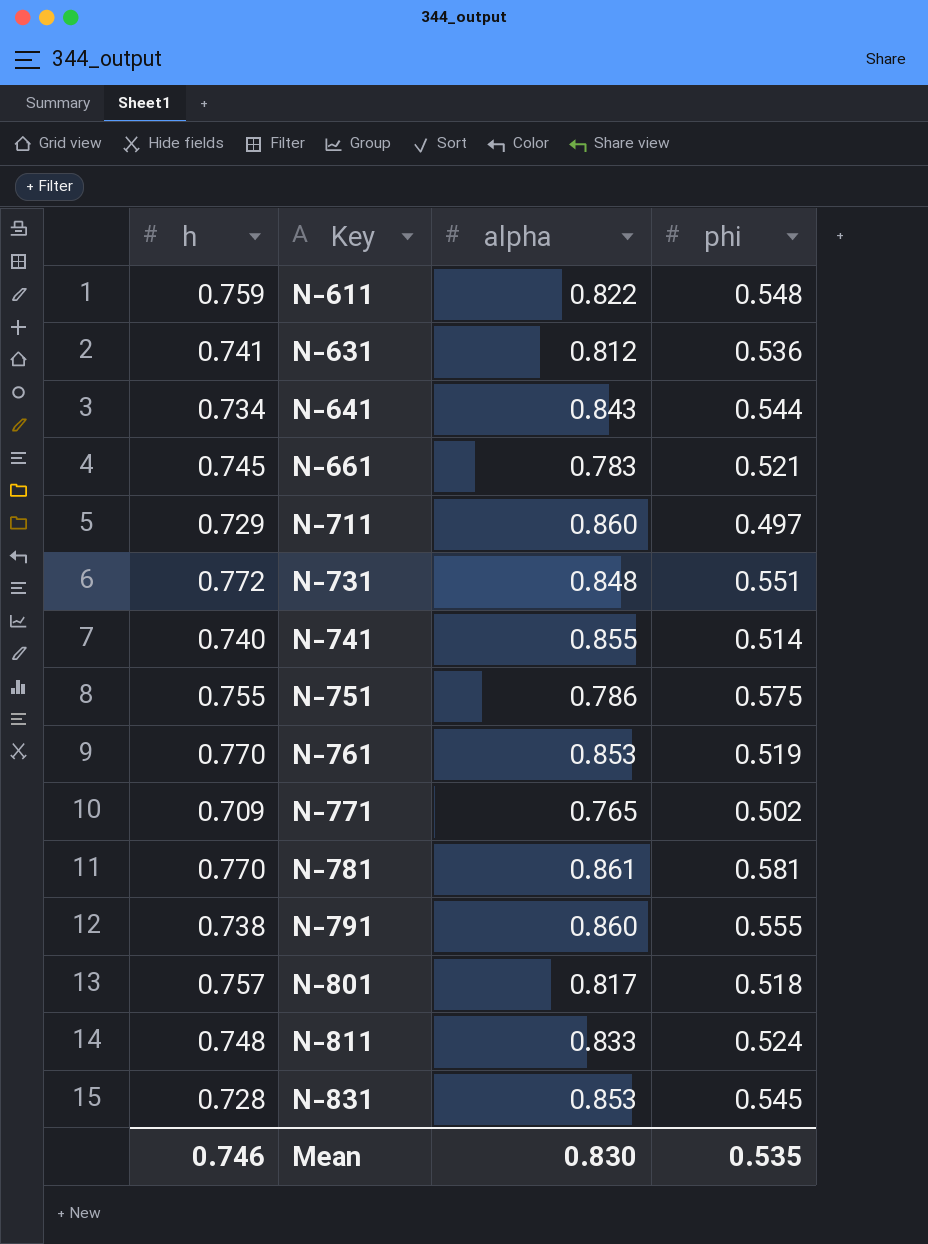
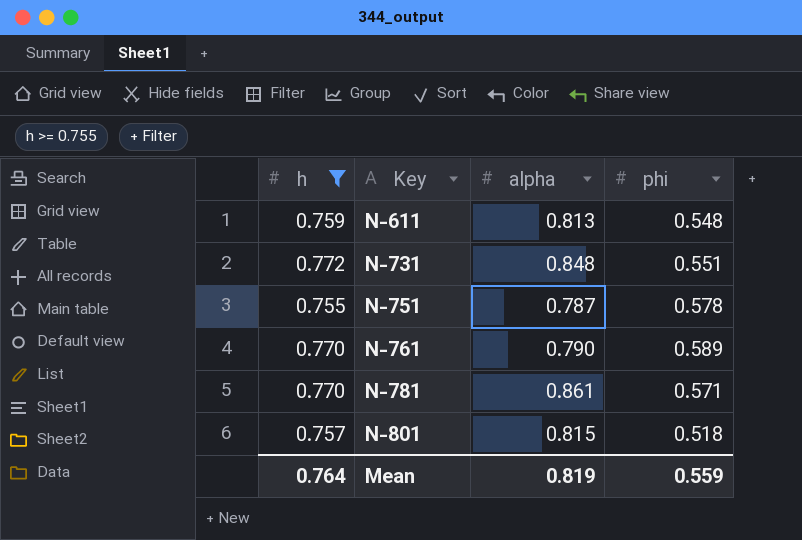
filter: none -> h >= 0.755
N-611 | alpha: 0.822 -> 0.813
N-751 | alpha: 0.786 -> 0.787
N-751 | phi: 0.575 -> 0.578
N-761 | alpha: 0.853 -> 0.790
N-761 | phi: 0.519 -> 0.589
N-781 | phi: 0.581 -> 0.571
N-801 | alpha: 0.817 -> 0.815
Mean | h: 0.746 -> 0.764
Mean | alpha: 0.830 -> 0.819
Mean | phi: 0.535 -> 0.559

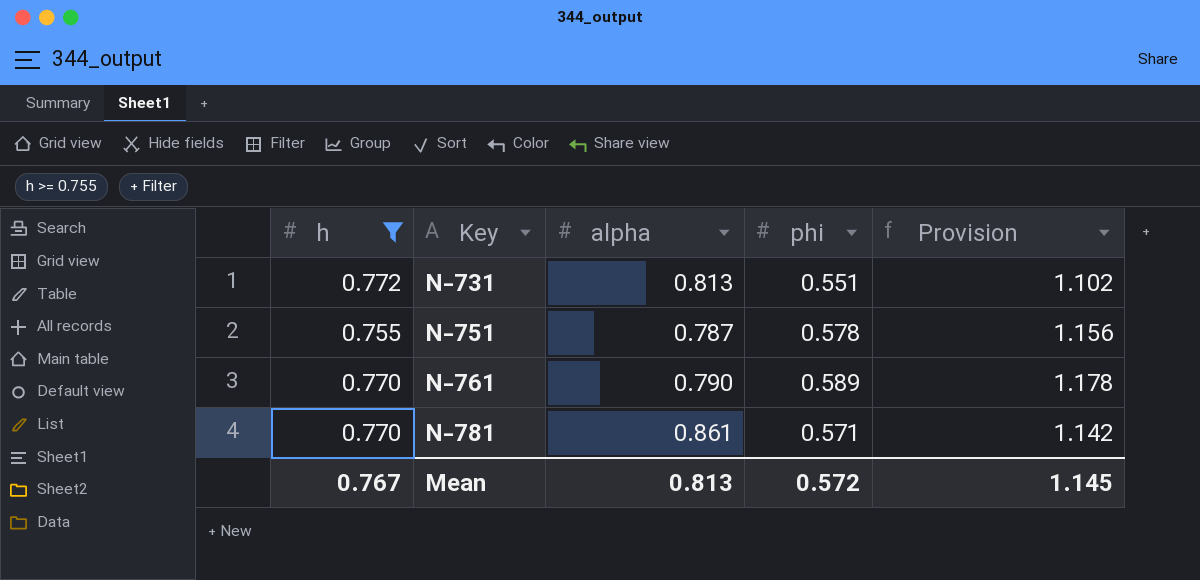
column Provision | formula: none -> [phi] * 2
row N-611: 0.759 | 0.813 | 0.548 -> none
row N-801: 0.757 | 0.815 | 0.518 -> none
N-731 | alpha: 0.848 -> 0.813
Mean | h: 0.764 -> 0.767
Mean | alpha: 0.819 -> 0.813
Mean | phi: 0.559 -> 0.572

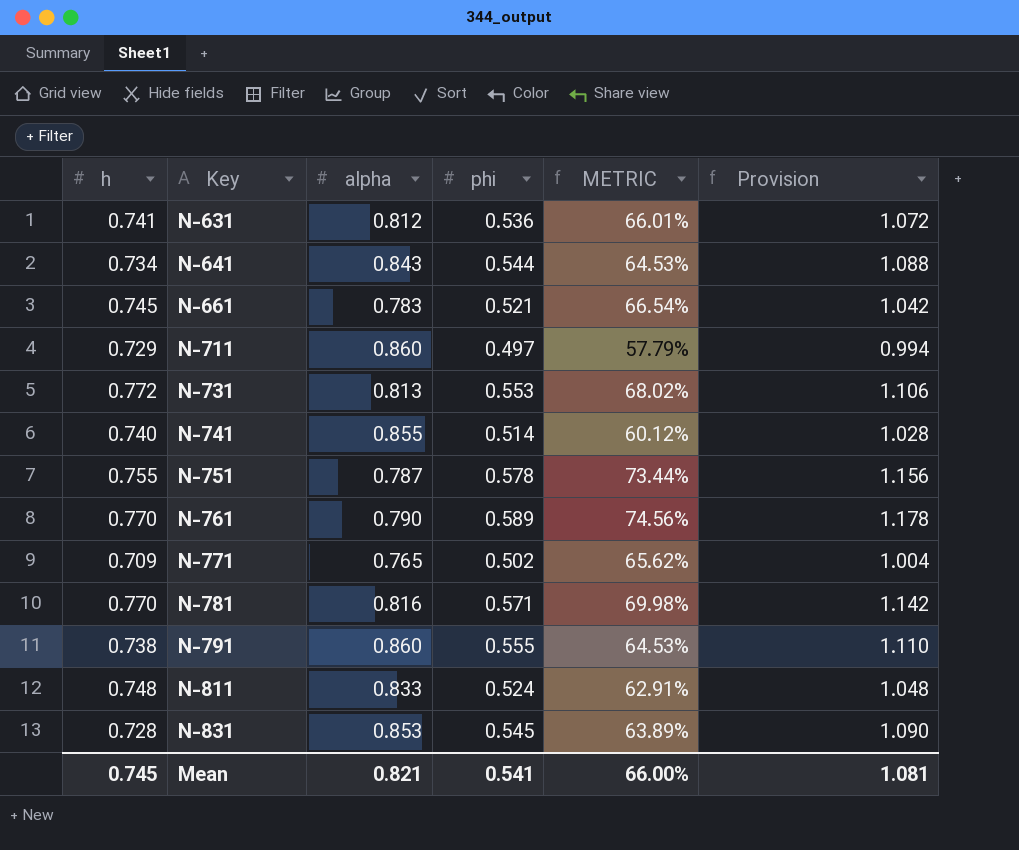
filter: h >= 0.755 -> none
column METRIC | formula: none -> [phi] / [alpha]
N-731 | phi: 0.551 -> 0.553
N-731 | Provision: 1.102 -> 1.106
N-781 | alpha: 0.861 -> 0.816
Mean | h: 0.767 -> 0.745
Mean | alpha: 0.813 -> 0.821
Mean | phi: 0.572 -> 0.541
Mean | Provision: 1.145 -> 1.081

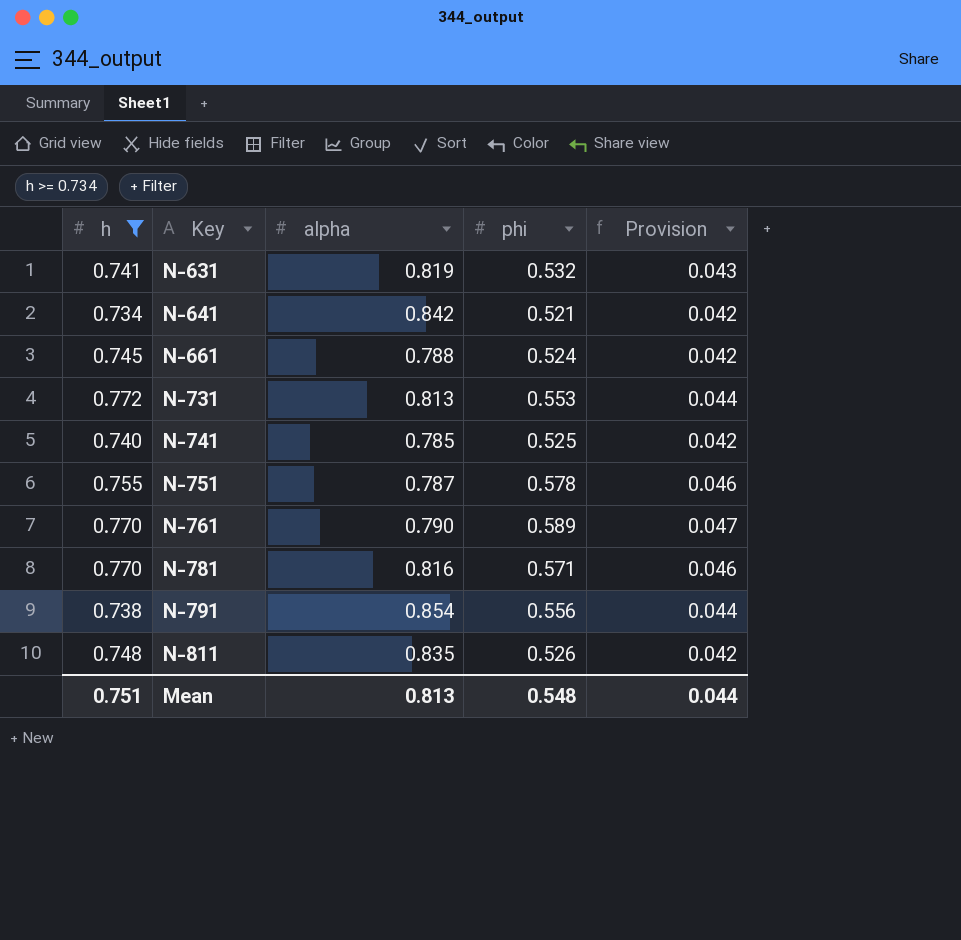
filter: none -> h >= 0.734
column METRIC | formula: [phi] / [alpha] -> none
column Provision | formula: [phi] * 2 -> [phi] * 0.08
N-631 | alpha: 0.812 -> 0.819
N-631 | phi: 0.536 -> 0.532
N-641 | alpha: 0.843 -> 0.842
N-641 | phi: 0.544 -> 0.521
N-661 | alpha: 0.783 -> 0.788
N-661 | phi: 0.521 -> 0.524
N-741 | alpha: 0.855 -> 0.785
N-741 | phi: 0.514 -> 0.525
N-791 | alpha: 0.860 -> 0.854
N-791 | phi: 0.555 -> 0.556
N-811 | alpha: 0.833 -> 0.835
N-811 | phi: 0.524 -> 0.526
Mean | h: 0.745 -> 0.751
Mean | alpha: 0.821 -> 0.813
Mean | phi: 0.541 -> 0.548
Mean | Provision: 1.081 -> 0.044

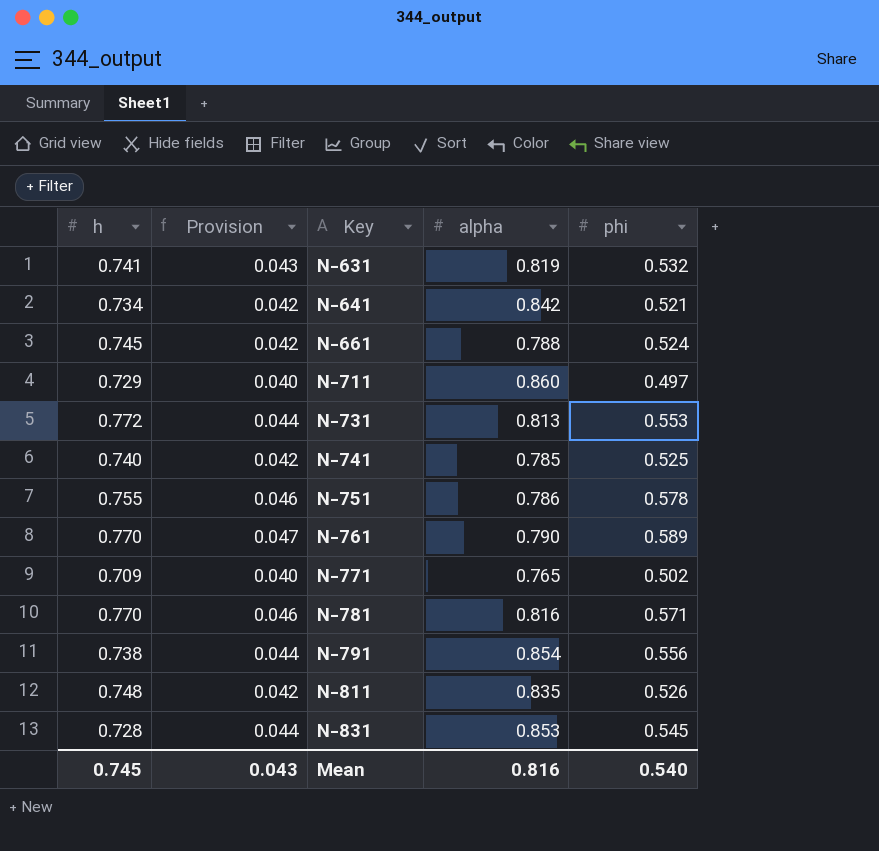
filter: h >= 0.734 -> none
column Provision | position: 5 -> 2
N-751 | alpha: 0.787 -> 0.786
Mean | h: 0.751 -> 0.745
Mean | Provision: 0.044 -> 0.043
Mean | alpha: 0.813 -> 0.816
Mean | phi: 0.548 -> 0.540

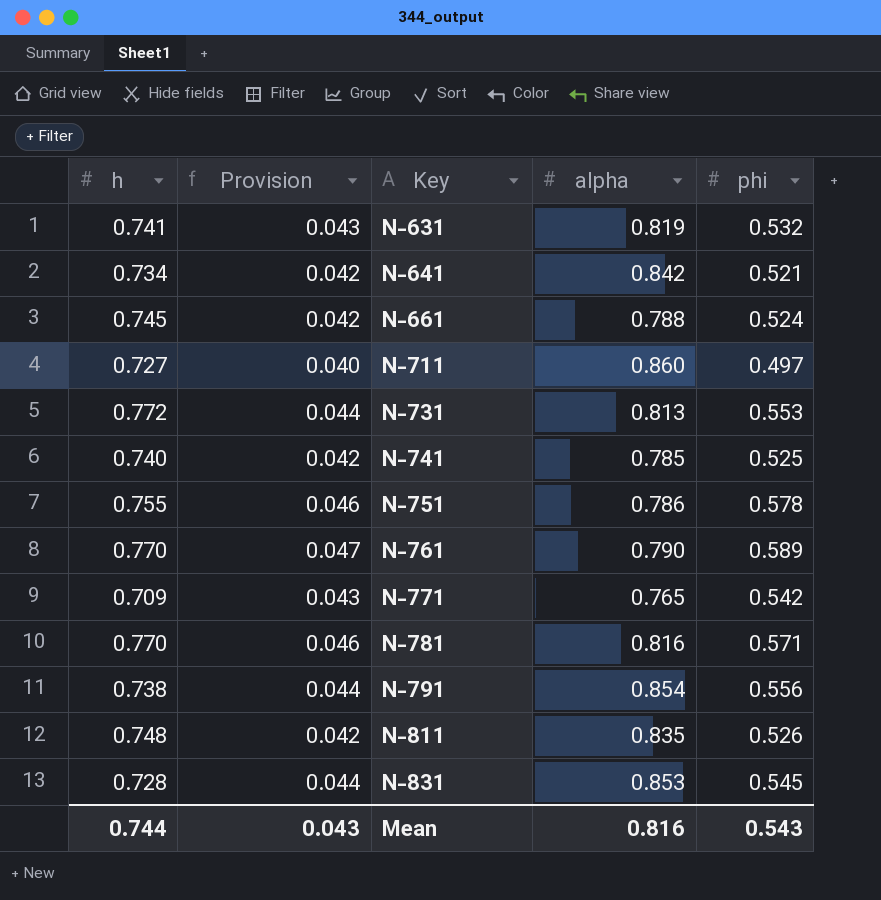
N-711 | h: 0.729 -> 0.727
N-771 | Provision: 0.040 -> 0.043
N-771 | phi: 0.502 -> 0.542
Mean | h: 0.745 -> 0.744
Mean | phi: 0.540 -> 0.543

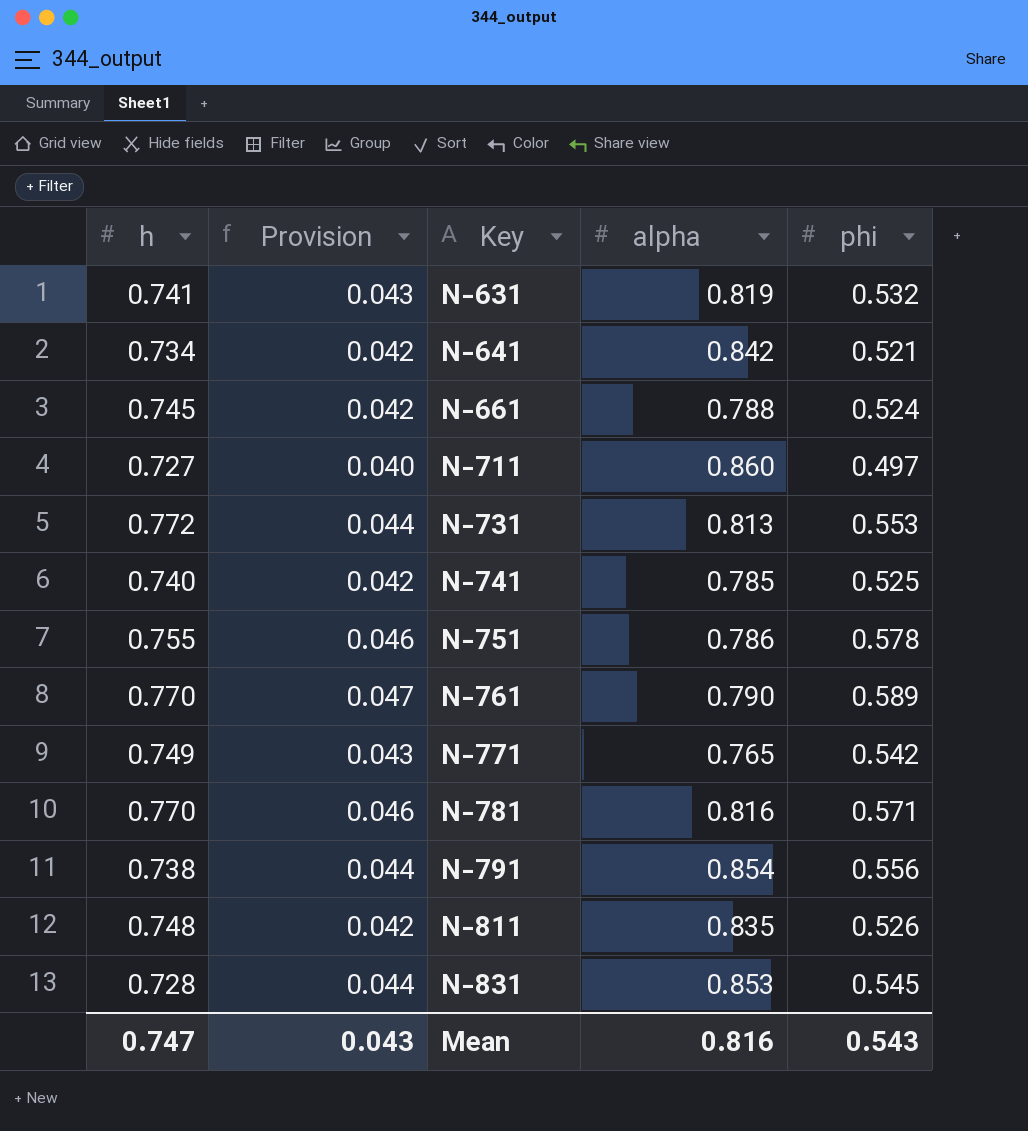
N-771 | h: 0.709 -> 0.749
Mean | h: 0.744 -> 0.747

